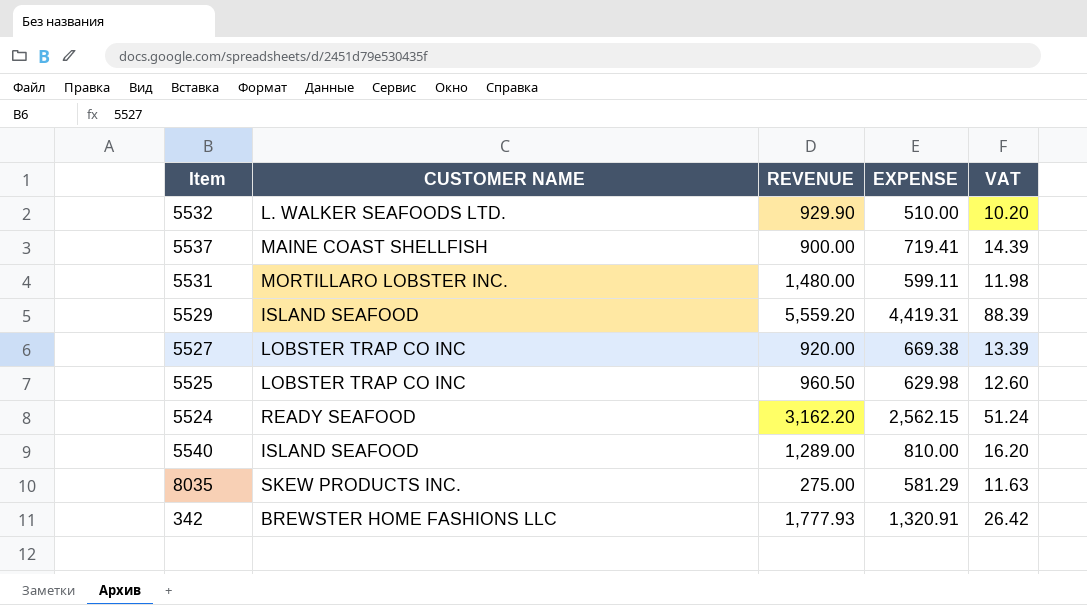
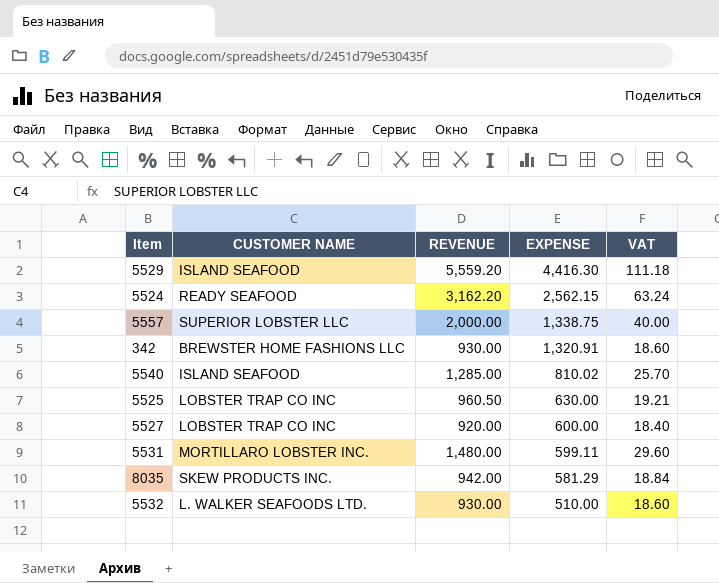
row order: none -> EXPENSE descending
column VAT | formula: [EXPENSE] * 0.02 -> [REVENUE] * 0.02
row 5537: MAINE COAST SHELLFISH | 900.00 | 719.41 | 14.39 -> none
5529 | EXPENSE: 4,419.31 -> 4,416.30
row 5557: none -> SUPERIOR LOBSTER LLC | 2,000.00 | 1,338.75 | 40.00
342 | REVENUE: 1,777.93 -> 930.00
5540 | REVENUE: 1,289.00 -> 1,285.00
5540 | EXPENSE: 810.00 -> 810.02
5525 | EXPENSE: 629.98 -> 630.00
5527 | EXPENSE: 669.38 -> 600.00
8035 | REVENUE: 275.00 -> 942.00
5532 | REVENUE: 929.90 -> 930.00

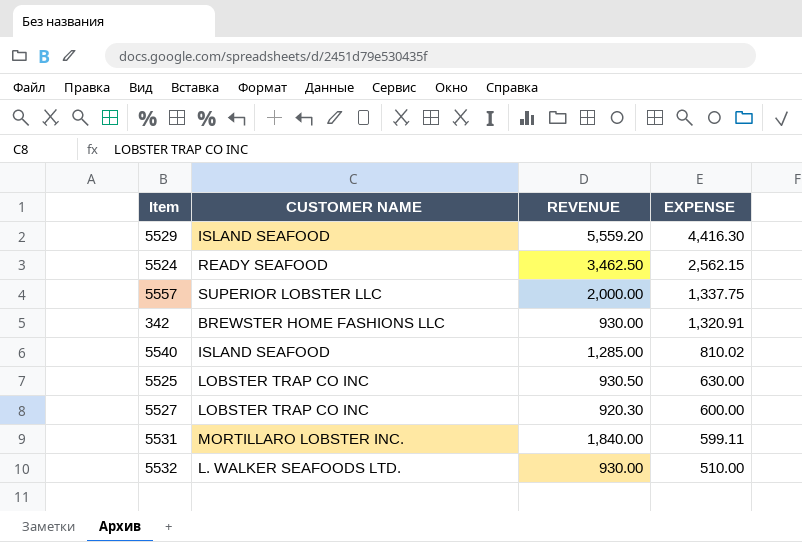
column VAT | formula: [REVENUE] * 0.02 -> none
row 8035: SKEW PRODUCTS INC. | 942.00 | 581.29 | 18.84 -> none
5524 | REVENUE: 3,162.20 -> 3,462.50
5557 | EXPENSE: 1,338.75 -> 1,337.75
5525 | REVENUE: 960.50 -> 930.50
5527 | REVENUE: 920.00 -> 920.30
5531 | REVENUE: 1,480.00 -> 1,840.00

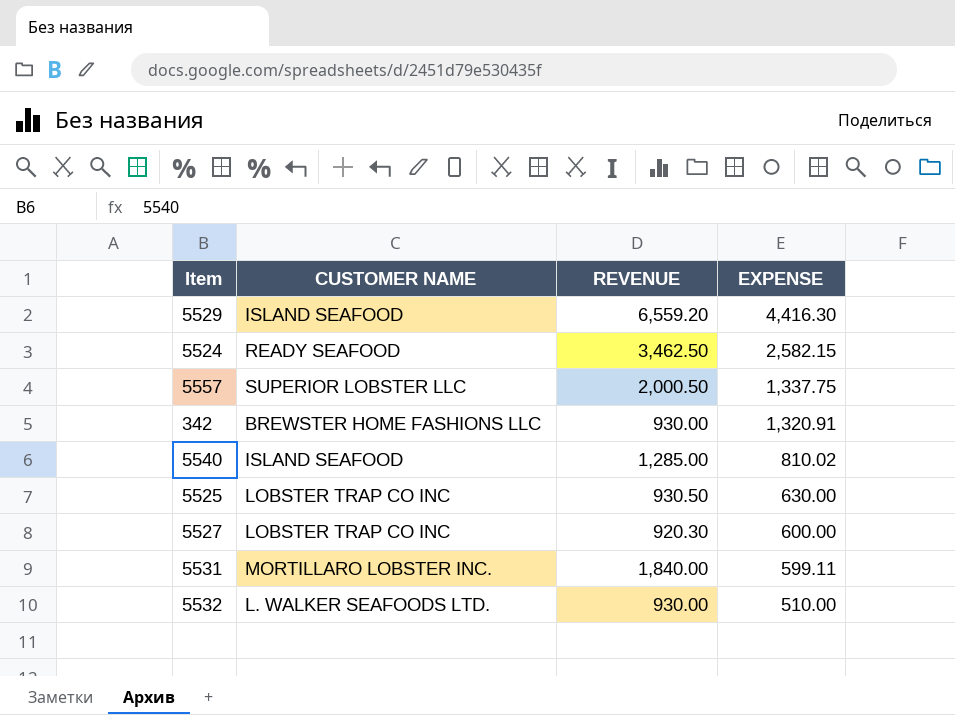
5529 | REVENUE: 5,559.20 -> 6,559.20
5524 | EXPENSE: 2,562.15 -> 2,582.15
5557 | REVENUE: 2,000.00 -> 2,000.50

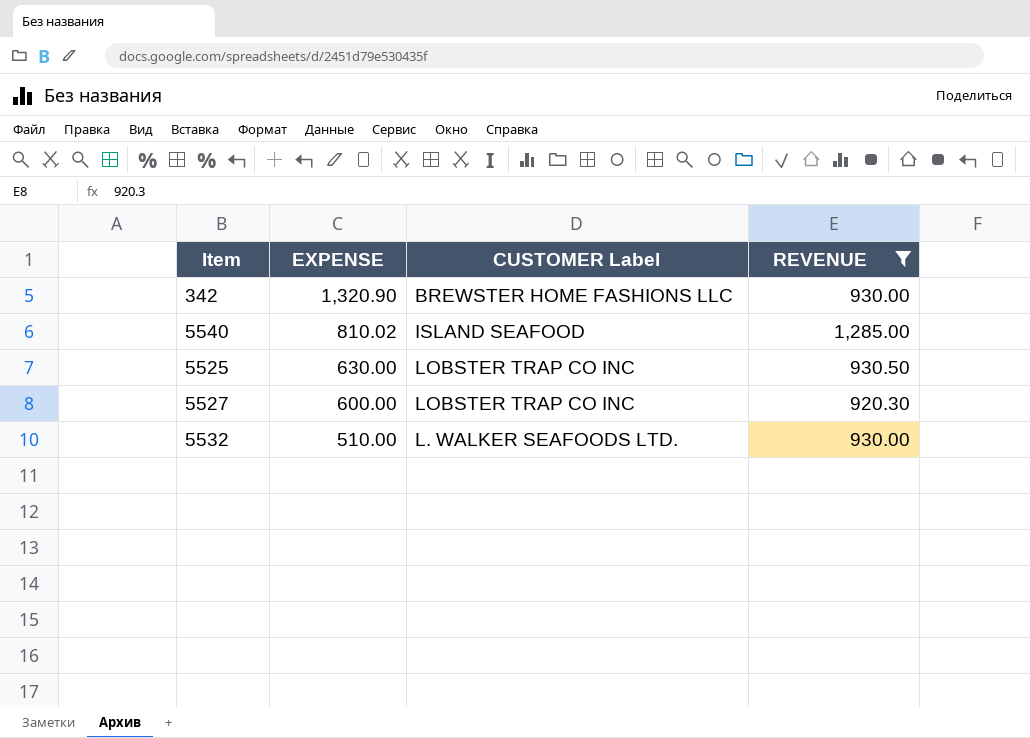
filter: none -> REVENUE <= 1,285.00
column EXPENSE | position: 4 -> 2
column name: CUSTOMER NAME -> CUSTOMER Label
342 | EXPENSE: 1,320.91 -> 1,320.90

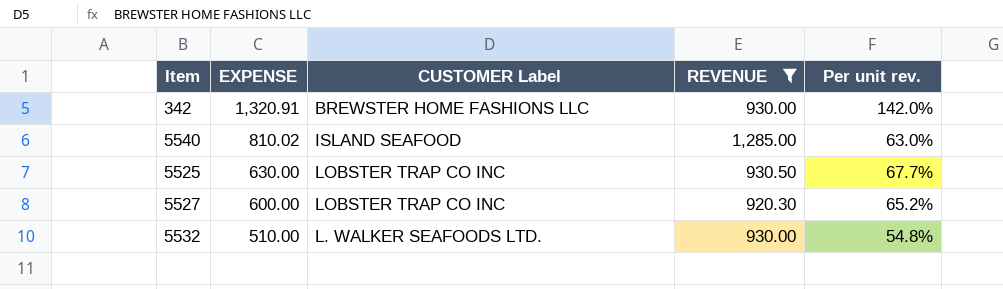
column Per unit rev. | formula: none -> [EXPENSE] / [REVENUE]
342 | EXPENSE: 1,320.90 -> 1,320.91

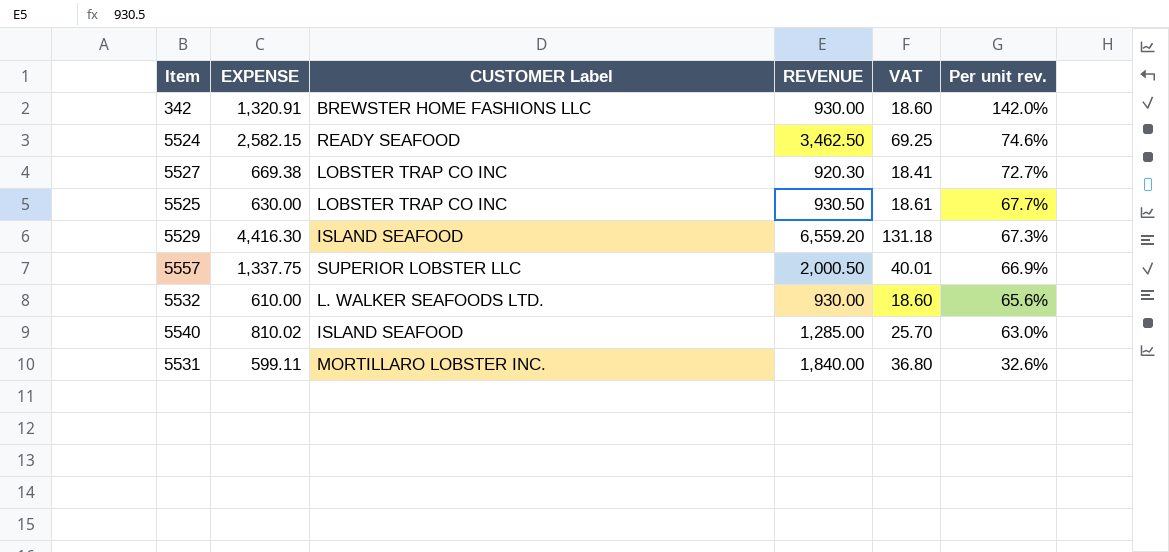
filter: REVENUE <= 1,285.00 -> none
row order: EXPENSE descending -> Per unit rev. descending
column VAT | formula: none -> [REVENUE] * 0.02
5527 | EXPENSE: 600.00 -> 669.38
5527 | Per unit rev.: 65.2% -> 72.7%
5532 | EXPENSE: 510.00 -> 610.00
5532 | Per unit rev.: 54.8% -> 65.6%

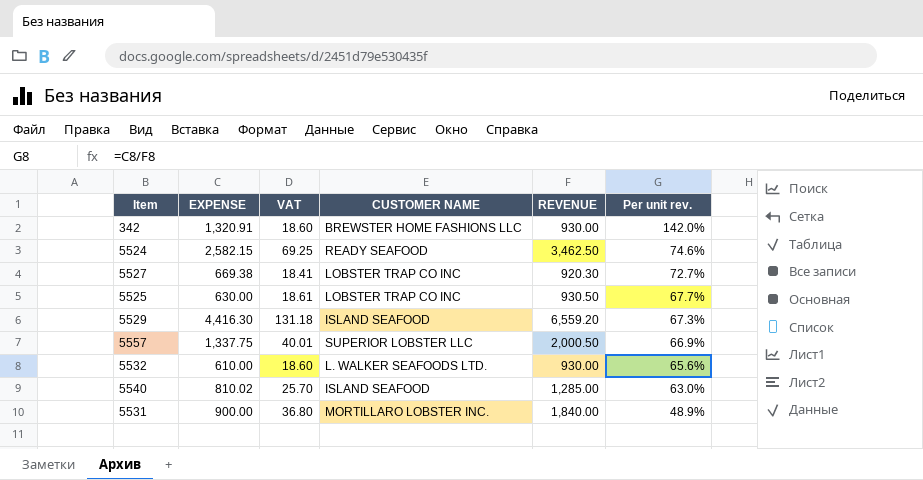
column VAT | position: 5 -> 3
column name: CUSTOMER Label -> CUSTOMER NAME
5531 | EXPENSE: 599.11 -> 900.00
5531 | Per unit rev.: 32.6% -> 48.9%

